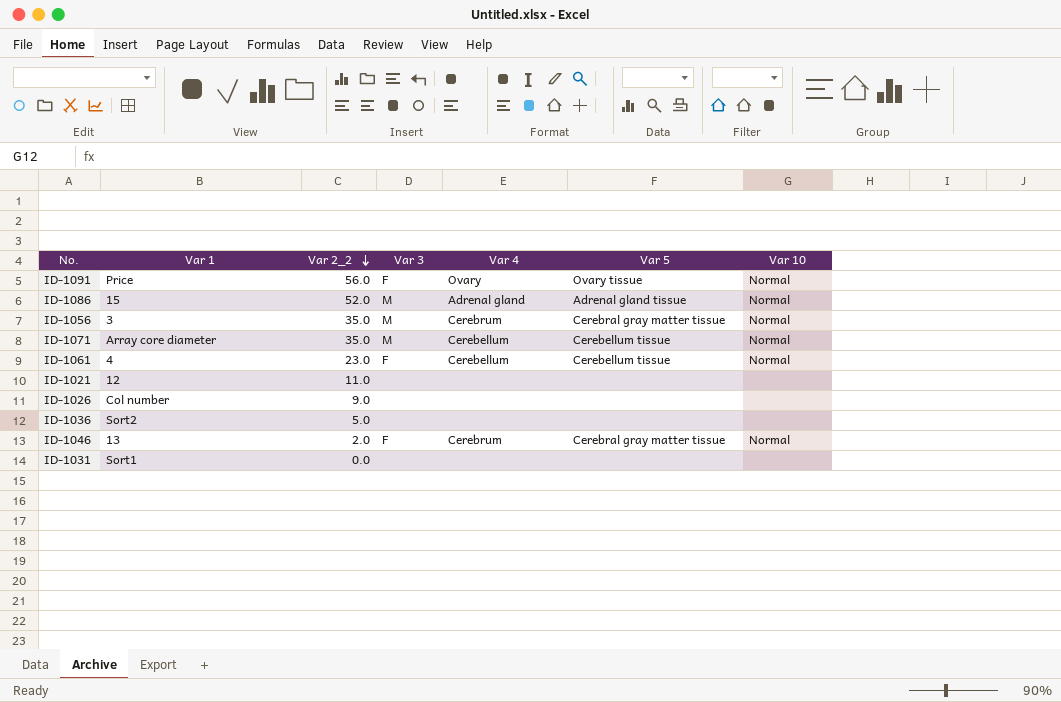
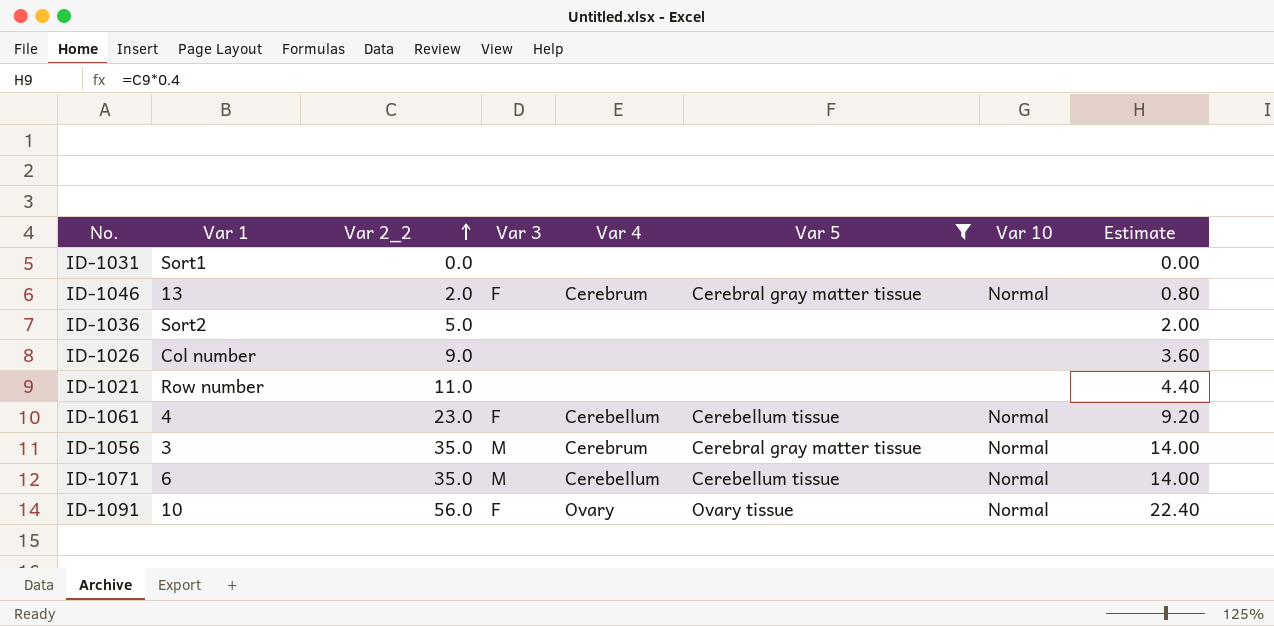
filter: none -> Var 5 != Adrenal gland tissue
row order: Var 2_2 descending -> Var 2_2 ascending
column Estimate | formula: none -> [Var 2_2] * 0.4
ID-1021 | Var 1: 12 -> Row number
ID-1071 | Var 1: Array core diameter -> 6
ID-1091 | Var 1: Price -> 10

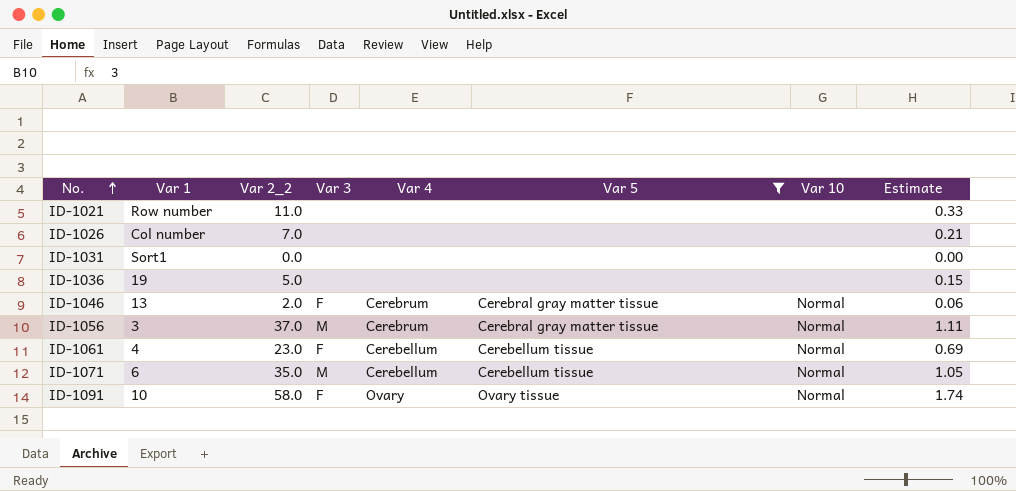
row order: Var 2_2 ascending -> No. ascending
column Estimate | formula: [Var 2_2] * 0.4 -> [Var 2_2] * 0.03
ID-1026 | Var 2_2: 9.0 -> 7.0
ID-1036 | Var 1: Sort2 -> 19
ID-1056 | Var 2_2: 35.0 -> 37.0
ID-1091 | Var 2_2: 56.0 -> 58.0

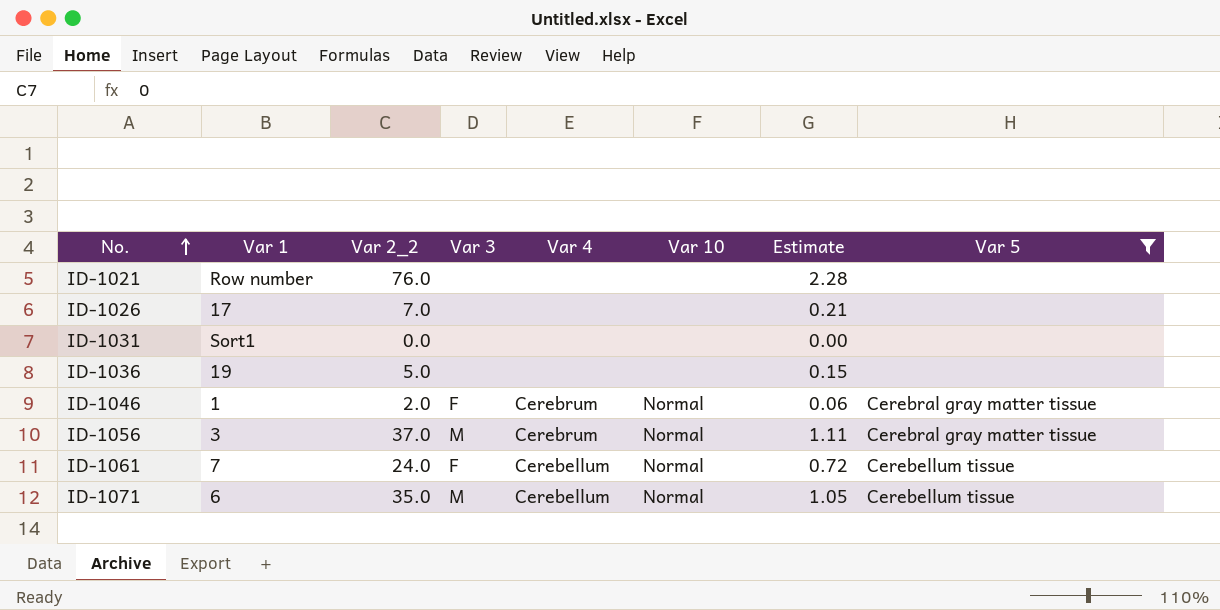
column Var 5 | position: 6 -> 8
row ID-1091: 10 | 58.0 | F | Ovary | Ovary tissue | Normal | 1.74 -> none
ID-1021 | Var 2_2: 11.0 -> 76.0
ID-1021 | Estimate: 0.33 -> 2.28
ID-1026 | Var 1: Col number -> 17
ID-1046 | Var 1: 13 -> 1
ID-1061 | Var 1: 4 -> 7
ID-1061 | Var 2_2: 23.0 -> 24.0
ID-1061 | Estimate: 0.69 -> 0.72

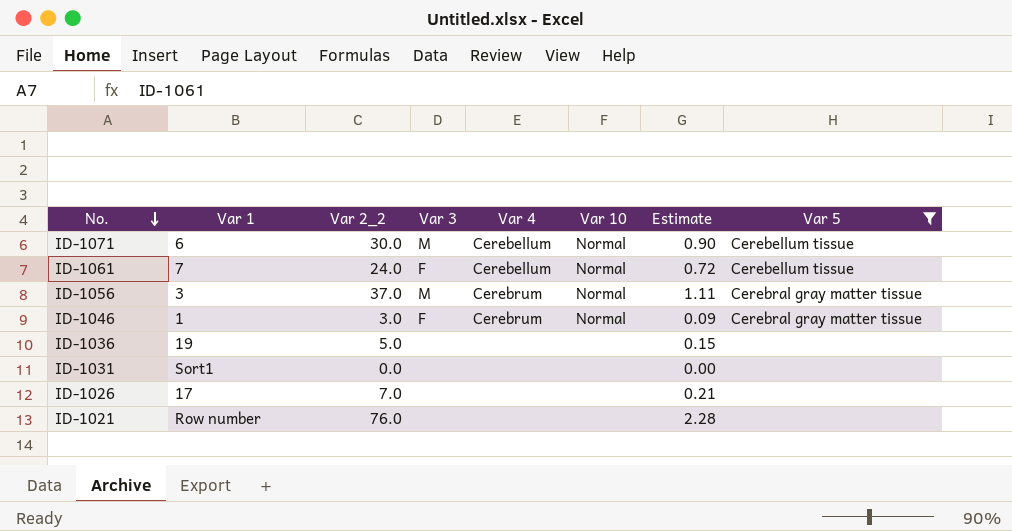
row order: No. ascending -> No. descending
ID-1071 | Var 2_2: 35.0 -> 30.0
ID-1071 | Estimate: 1.05 -> 0.90
ID-1046 | Var 2_2: 2.0 -> 3.0
ID-1046 | Estimate: 0.06 -> 0.09

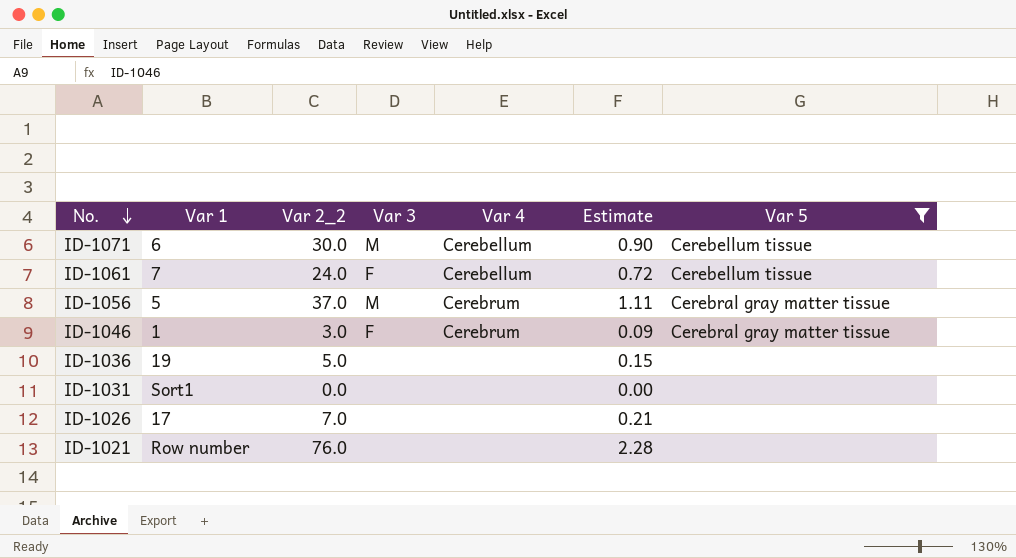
column Var 10 | position: 6 -> none
ID-1056 | Var 1: 3 -> 5

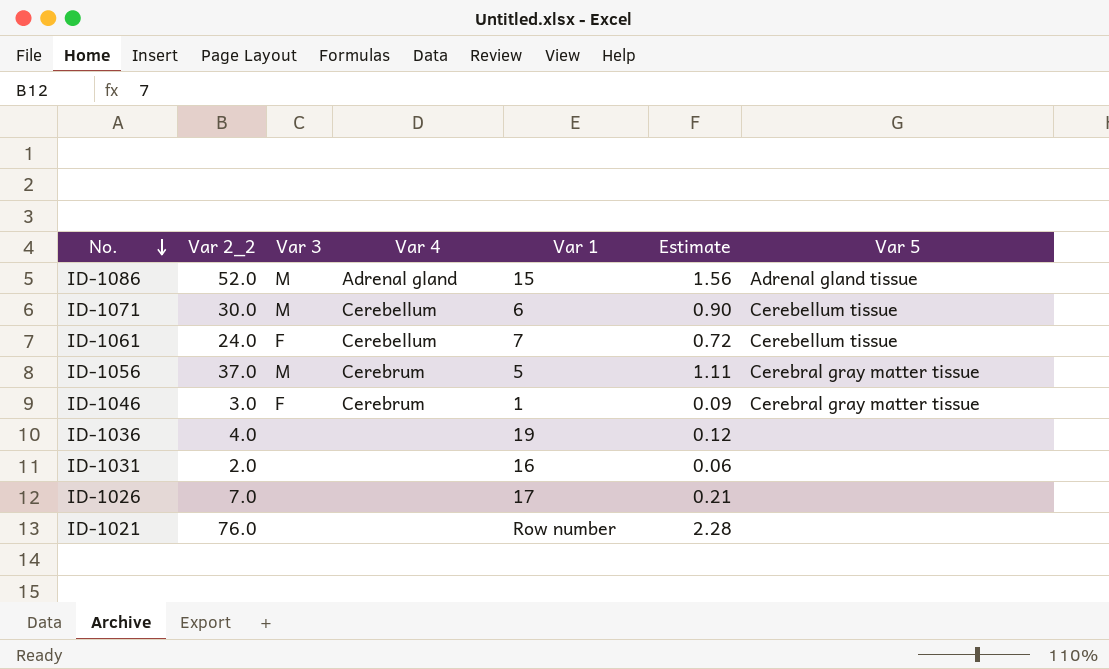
filter: Var 5 != Adrenal gland tissue -> none
column Var 1 | position: 2 -> 5
ID-1036 | Var 2_2: 5.0 -> 4.0
ID-1036 | Estimate: 0.15 -> 0.12
ID-1031 | Var 2_2: 0.0 -> 2.0
ID-1031 | Var 1: Sort1 -> 16
ID-1031 | Estimate: 0.00 -> 0.06

